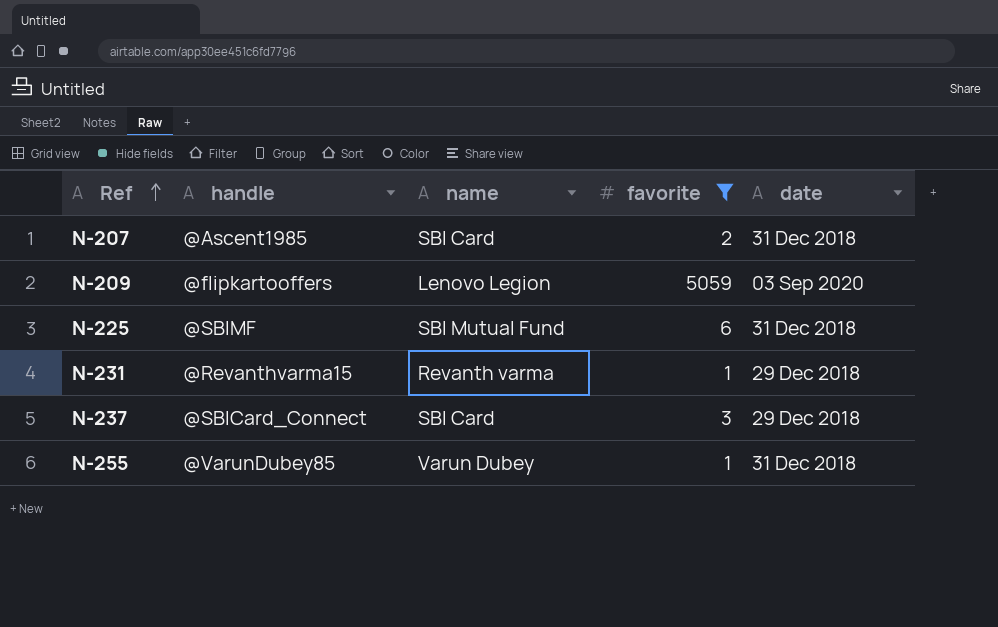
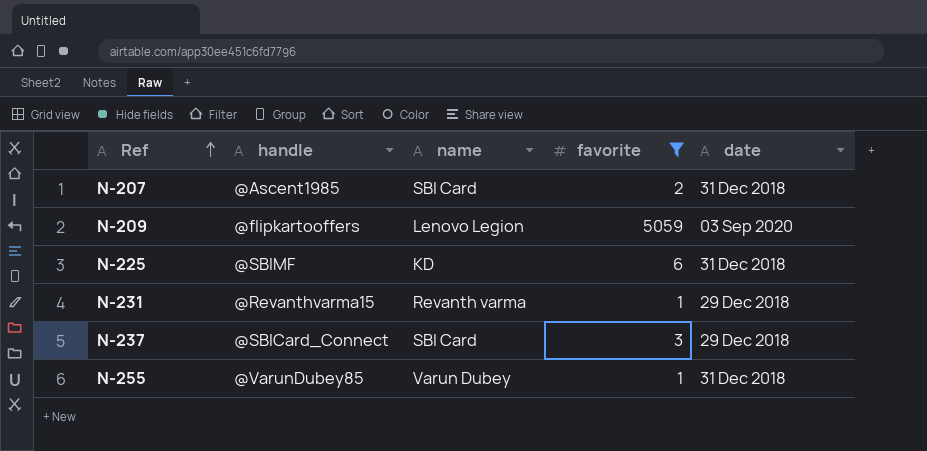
N-225 | name: SBI Mutual Fund -> KD

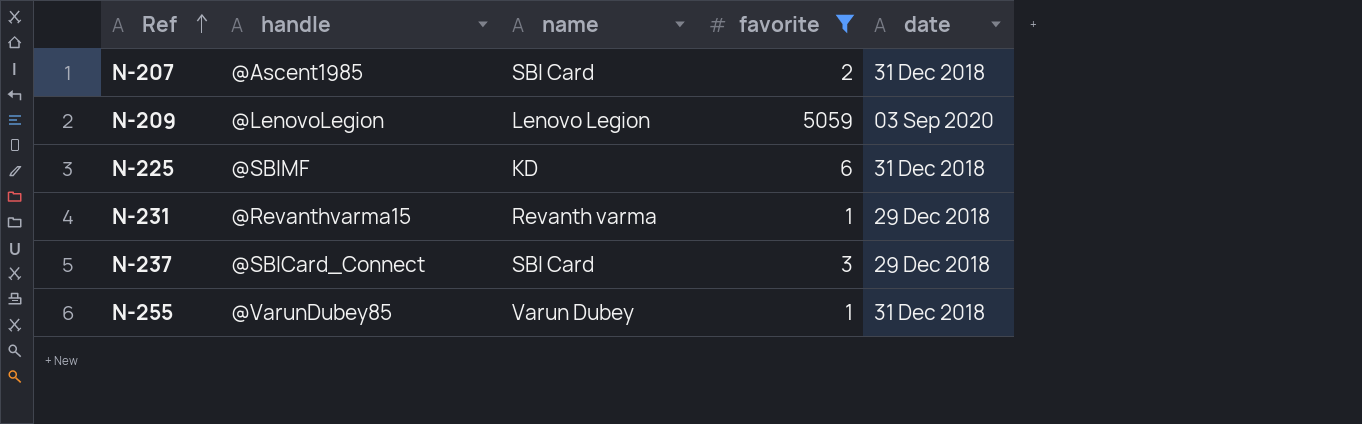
N-209 | handle: @flipkartooffers -> @LenovoLegion

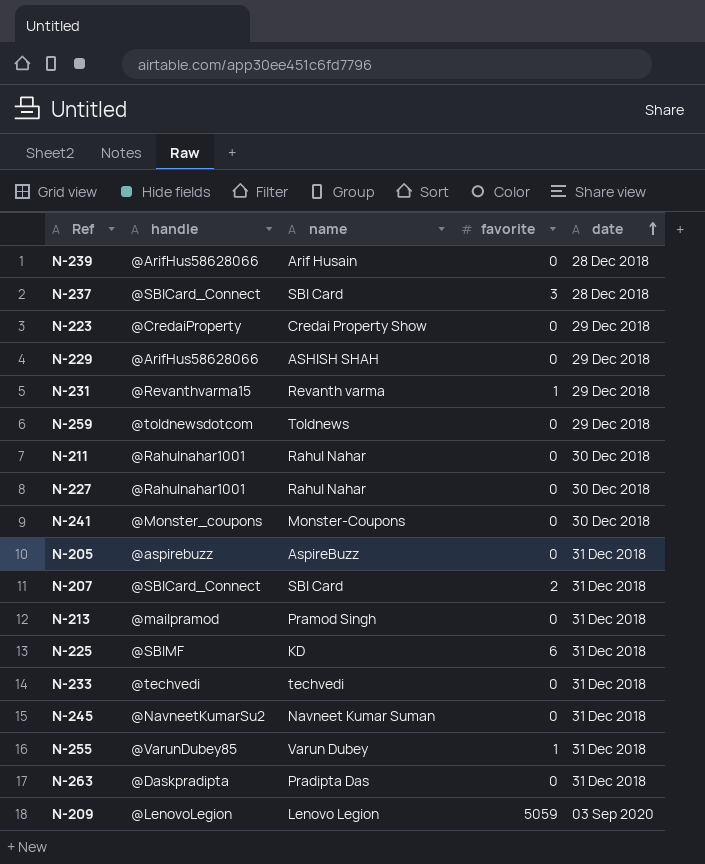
filter: favorite != 0 -> none
row order: Ref ascending -> date ascending
N-237 | date: 29 Dec 2018 -> 28 Dec 2018
N-207 | handle: @Ascent1985 -> @SBICard_Connect

